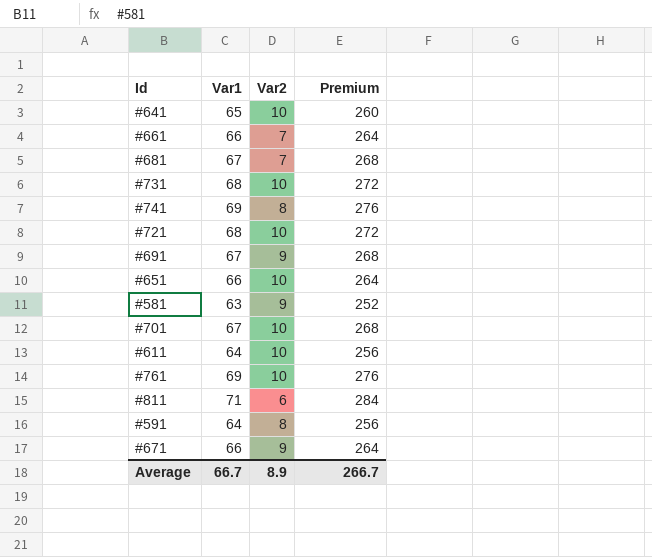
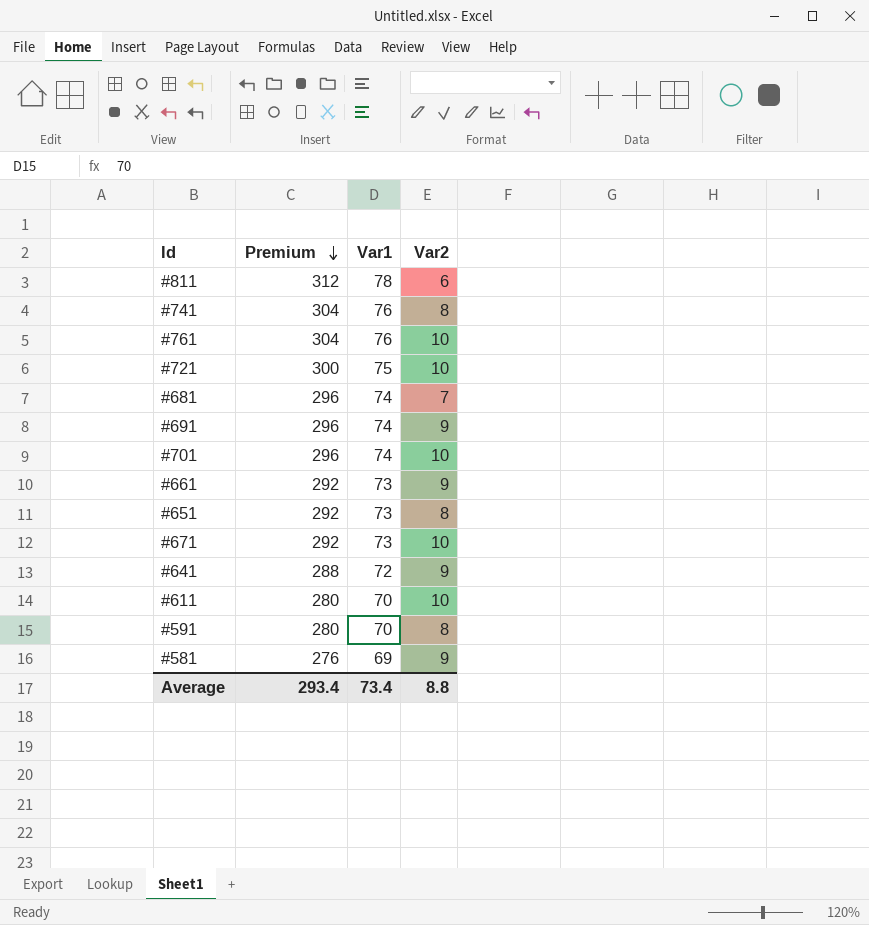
row order: none -> Premium descending
column Premium | position: 4 -> 2
row #731: 68 | 10 | 272 -> none
#811 | Premium: 284 -> 312
#811 | Var1: 71 -> 78
#741 | Premium: 276 -> 304
#741 | Var1: 69 -> 76
#761 | Premium: 276 -> 304
#761 | Var1: 69 -> 76
#721 | Premium: 272 -> 300
#721 | Var1: 68 -> 75
#681 | Premium: 268 -> 296
#681 | Var1: 67 -> 74
#691 | Premium: 268 -> 296
#691 | Var1: 67 -> 74
#701 | Premium: 268 -> 296
#701 | Var1: 67 -> 74
#661 | Premium: 264 -> 292
#661 | Var1: 66 -> 73
#661 | Var2: 7 -> 9
#651 | Premium: 264 -> 292
#651 | Var1: 66 -> 73
#651 | Var2: 10 -> 8
#671 | Premium: 264 -> 292
#671 | Var1: 66 -> 73
#671 | Var2: 9 -> 10
#641 | Premium: 260 -> 288
#641 | Var1: 65 -> 72
#641 | Var2: 10 -> 9
#611 | Premium: 256 -> 280
#611 | Var1: 64 -> 70
#591 | Premium: 256 -> 280
#591 | Var1: 64 -> 70
#581 | Premium: 252 -> 276
#581 | Var1: 63 -> 69
Average | Premium: 266.7 -> 293.4
Average | Var1: 66.7 -> 73.4
Average | Var2: 8.9 -> 8.8

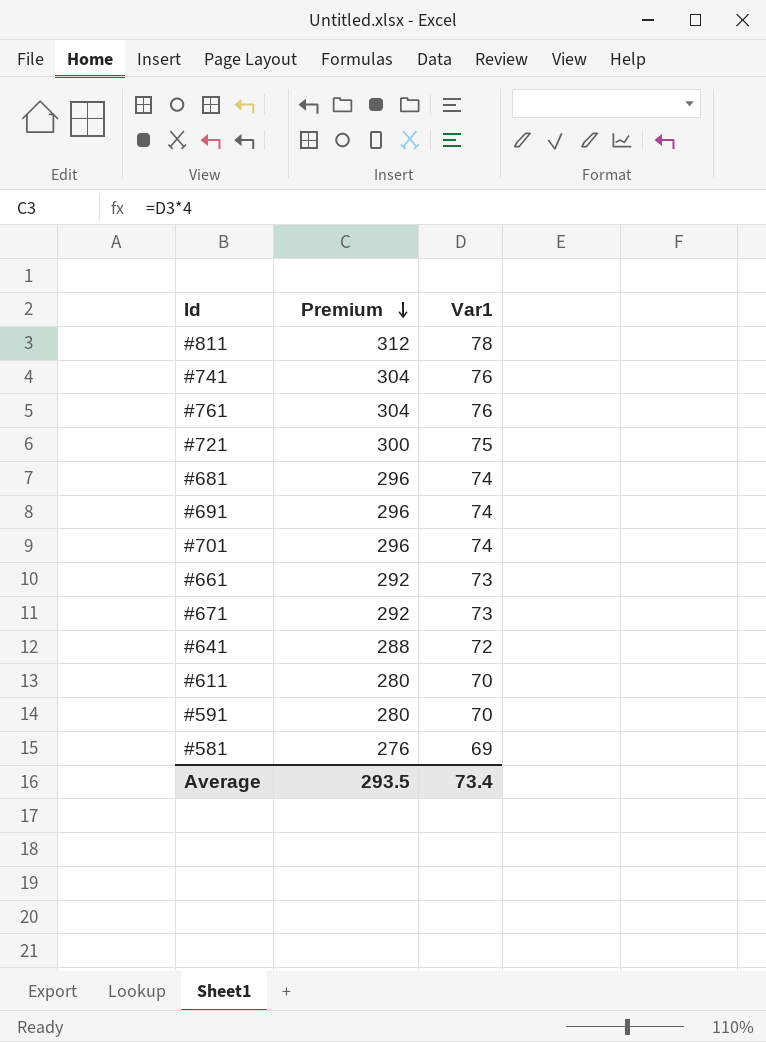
column Var2 | position: 4 -> none
row #651: 292 | 73 | 8 -> none
Average | Premium: 293.4 -> 293.5

